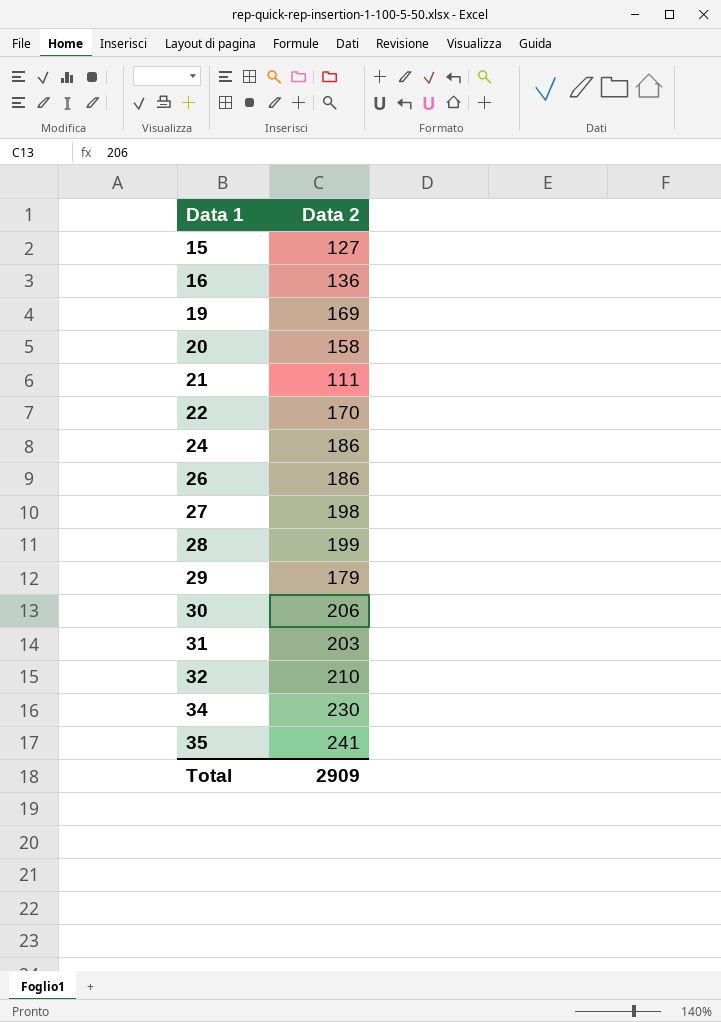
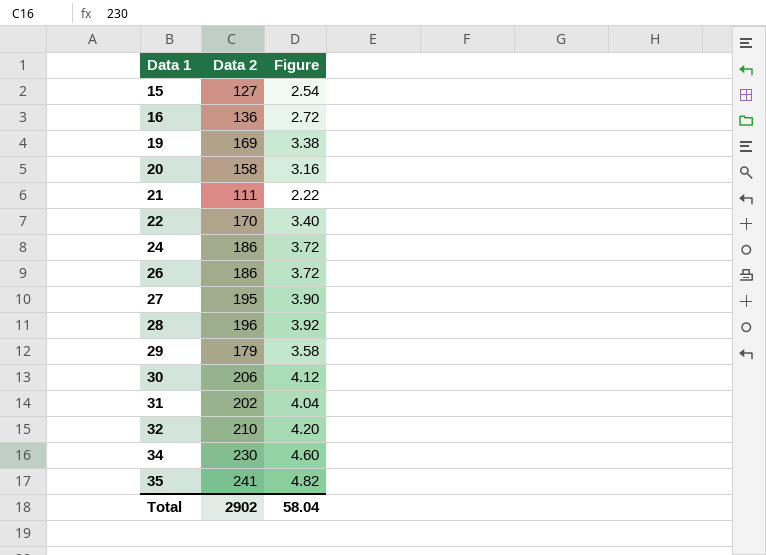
column Figure | formula: none -> [Data 2] * 0.02
27 | Data 2: 198 -> 195
28 | Data 2: 199 -> 196
31 | Data 2: 203 -> 202
Total | Data 2: 2909 -> 2902

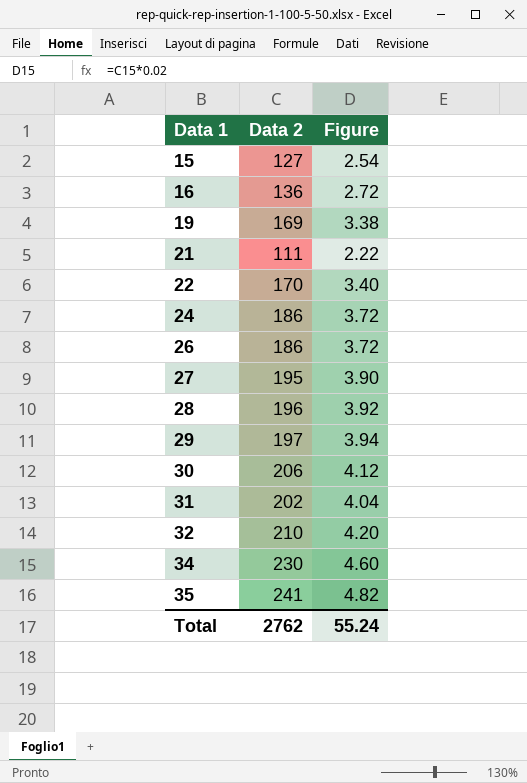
row 20: 158 | 3.16 -> none
29 | Data 2: 179 -> 197
29 | Figure: 3.58 -> 3.94
Total | Data 2: 2902 -> 2762
Total | Figure: 58.04 -> 55.24

